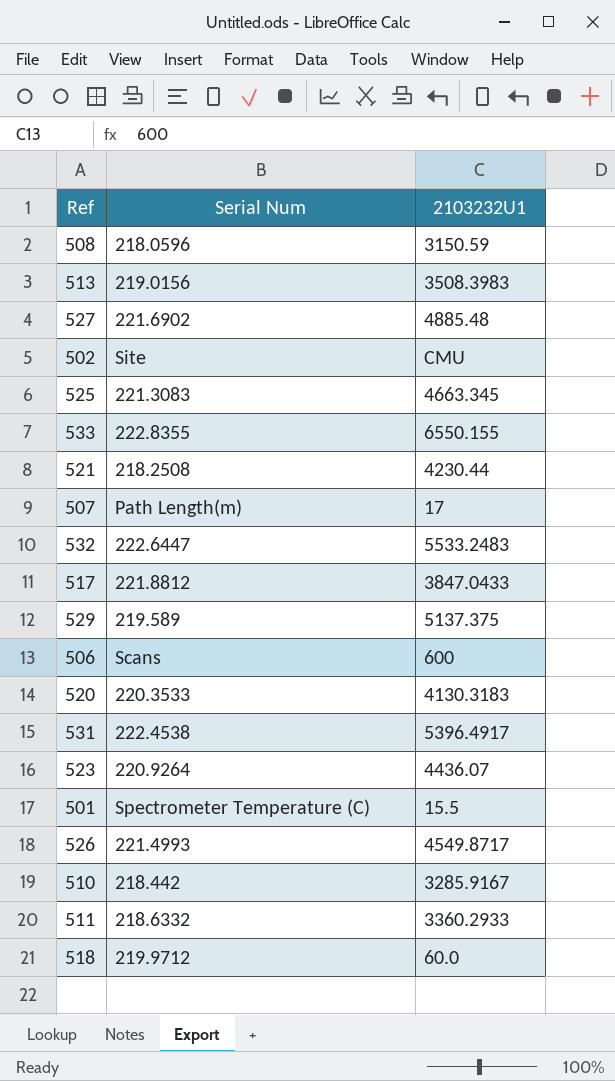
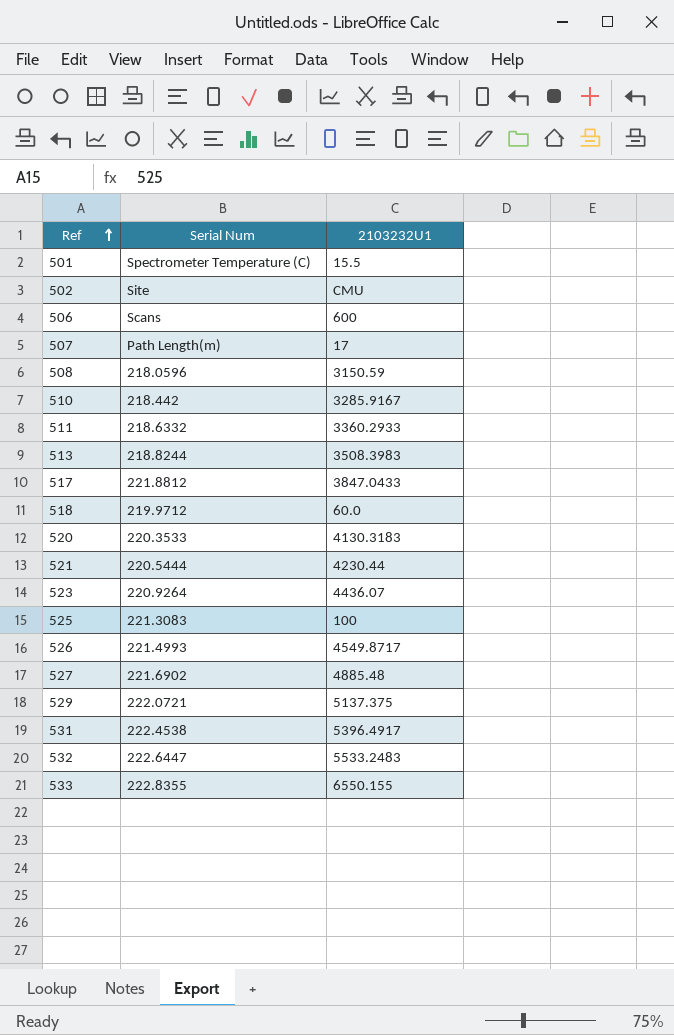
row order: none -> Ref ascending
513 | Serial Num: 219.0156 -> 218.8244
521 | Serial Num: 218.2508 -> 220.5444
525 | 2103232U1: 4663.345 -> 100
529 | Serial Num: 219.589 -> 222.0721

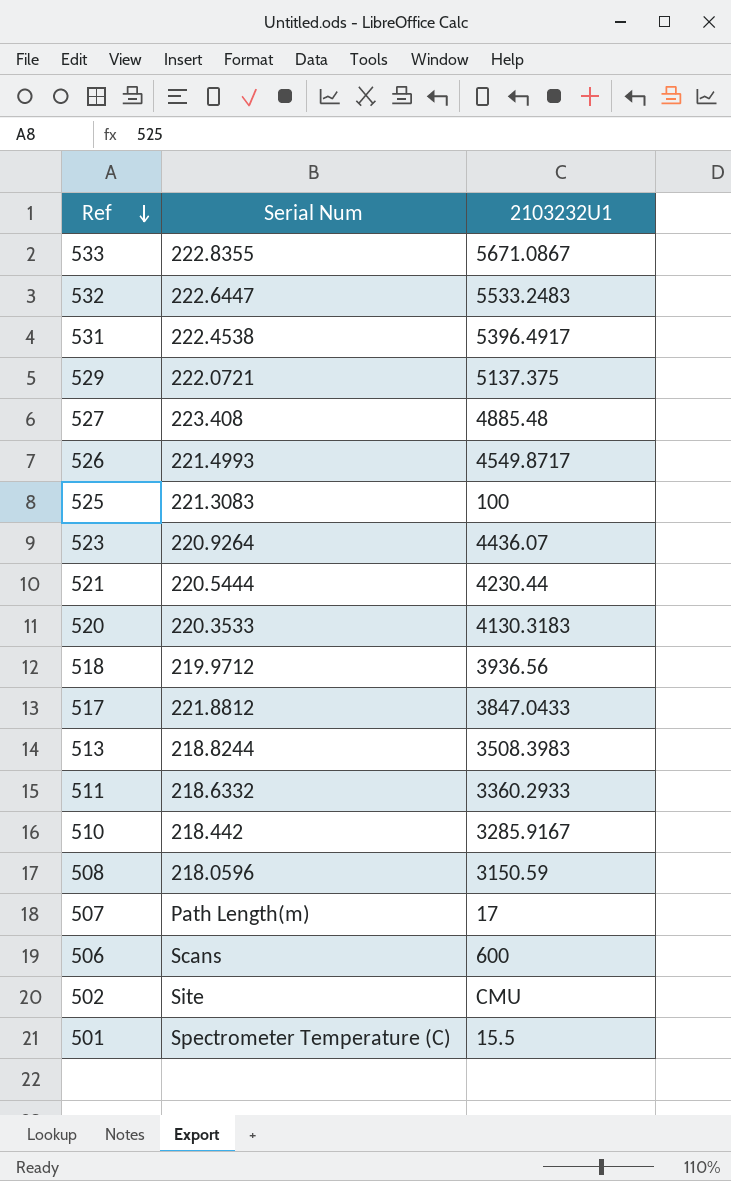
row order: Ref ascending -> Ref descending
533 | 2103232U1: 6550.155 -> 5671.0867
527 | Serial Num: 221.6902 -> 223.408
518 | 2103232U1: 60.0 -> 3936.56

